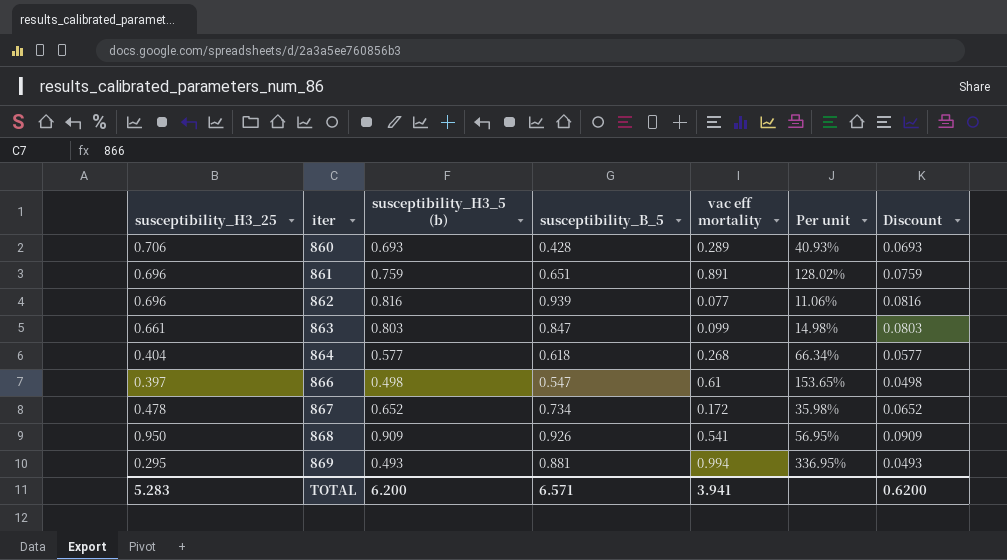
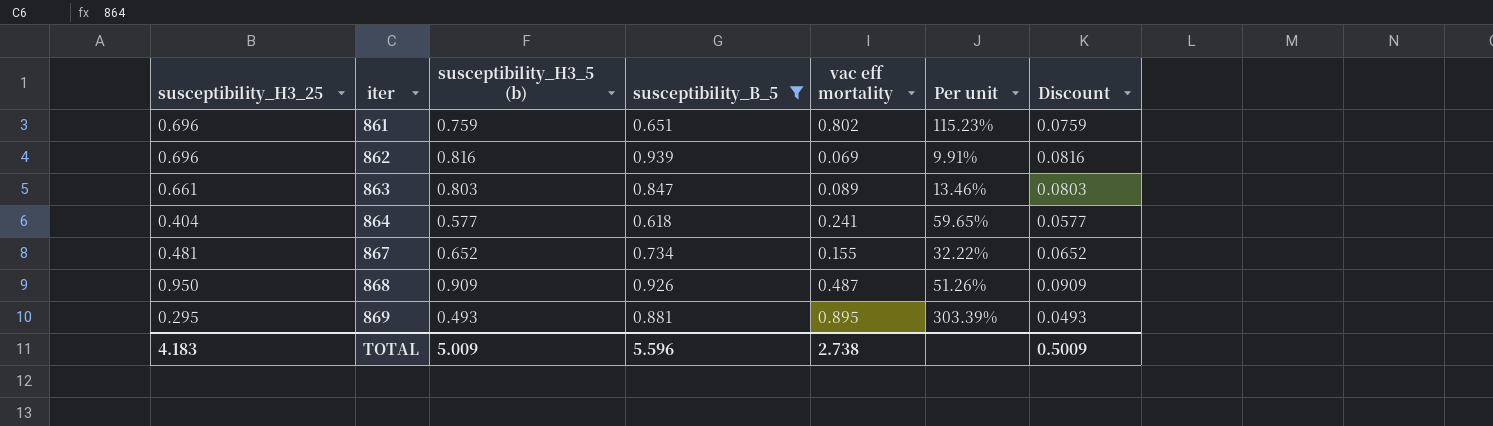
filter: none -> susceptibility_B_5 >= 0.618
861 | vac eff mortality: 0.891 -> 0.802
861 | Per unit: 128.02% -> 115.23%
862 | vac eff mortality: 0.077 -> 0.069
862 | Per unit: 11.06% -> 9.91%
863 | vac eff mortality: 0.099 -> 0.089
863 | Per unit: 14.98% -> 13.46%
864 | vac eff mortality: 0.268 -> 0.241
864 | Per unit: 66.34% -> 59.65%
867 | susceptibility_H3_25: 0.478 -> 0.481
867 | vac eff mortality: 0.172 -> 0.155
867 | Per unit: 35.98% -> 32.22%
868 | vac eff mortality: 0.541 -> 0.487
868 | Per unit: 56.95% -> 51.26%
869 | vac eff mortality: 0.994 -> 0.895
869 | Per unit: 336.95% -> 303.39%
TOTAL | susceptibility_H3_25: 5.283 -> 4.183
TOTAL | susceptibility_H3_5 (b): 6.200 -> 5.009
TOTAL | susceptibility_B_5: 6.571 -> 5.596
TOTAL | vac eff mortality: 3.941 -> 2.738
TOTAL | Discount: 0.6200 -> 0.5009

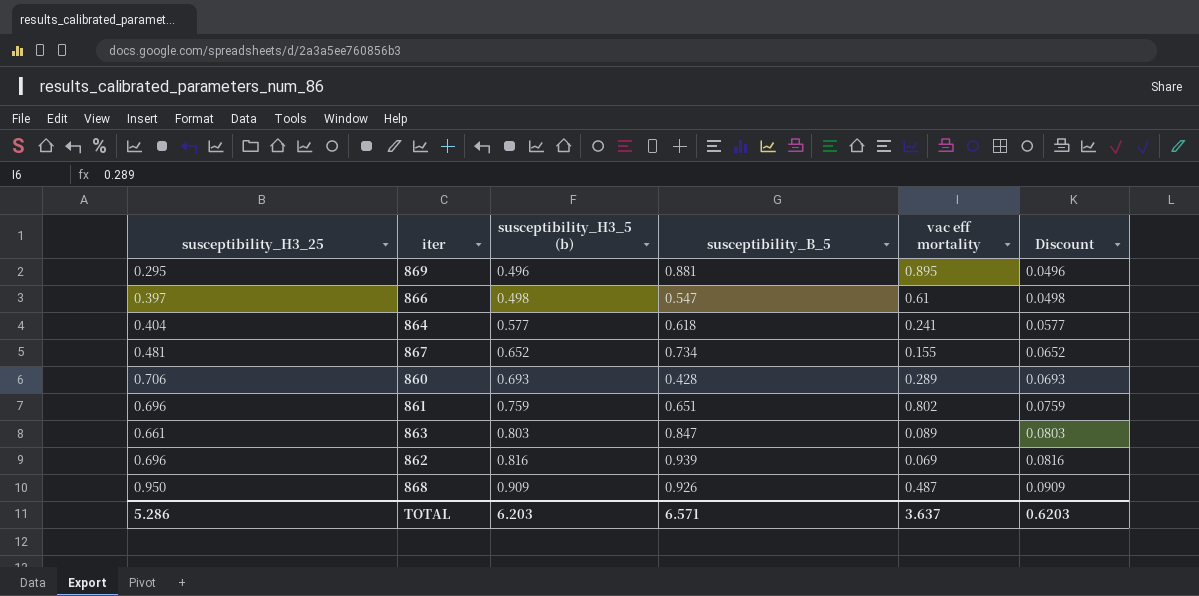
filter: susceptibility_B_5 >= 0.618 -> none
row order: iter ascending -> susceptibility_H3_5 (b) ascending
column Per unit | formula: [vac eff mortality] / [susceptibility_H3_25] -> none
869 | susceptibility_H3_5 (b): 0.493 -> 0.496
869 | Discount: 0.0493 -> 0.0496
TOTAL | susceptibility_H3_25: 4.183 -> 5.286
TOTAL | susceptibility_H3_5 (b): 5.009 -> 6.203
TOTAL | susceptibility_B_5: 5.596 -> 6.571
TOTAL | vac eff mortality: 2.738 -> 3.637
TOTAL | Discount: 0.5009 -> 0.6203

